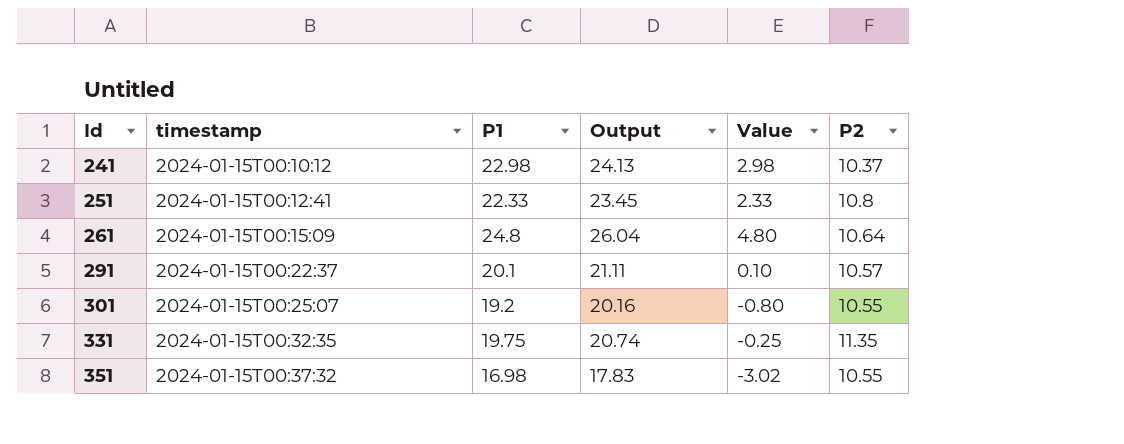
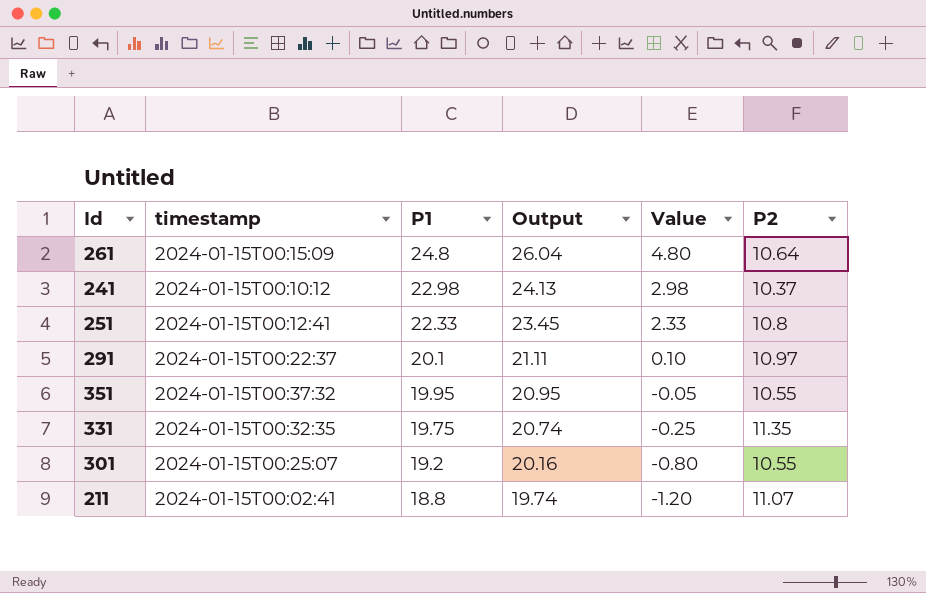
row order: Id ascending -> P1 descending
291 | P2: 10.57 -> 10.97
351 | P1: 16.98 -> 19.95
351 | Output: 17.83 -> 20.95
351 | Value: -3.02 -> -0.05
row 211: none -> 2024-01-15T00:02:41 | 18.8 | 19.74 | -1.20 | 11.07

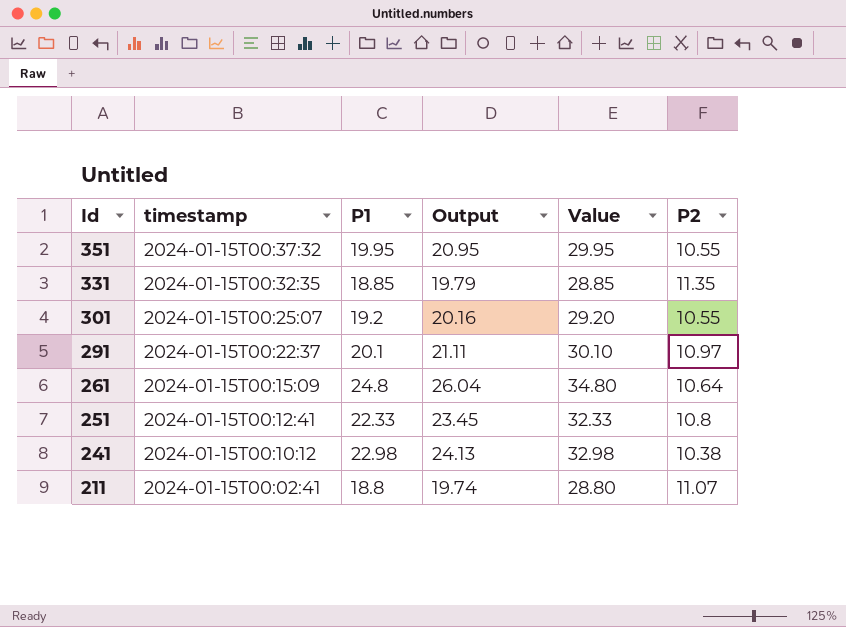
row order: P1 descending -> Id descending
column Value | formula: [P1] - 20 -> [P1] + 10
331 | P1: 19.75 -> 18.85
331 | Output: 20.74 -> 19.79
241 | P2: 10.37 -> 10.38

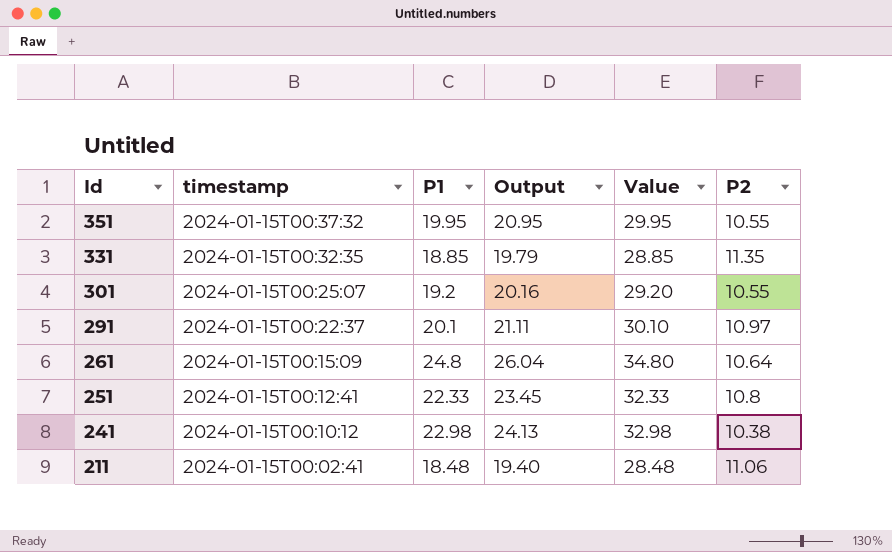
211 | P1: 18.8 -> 18.48
211 | Output: 19.74 -> 19.40
211 | Value: 28.80 -> 28.48
211 | P2: 11.07 -> 11.06

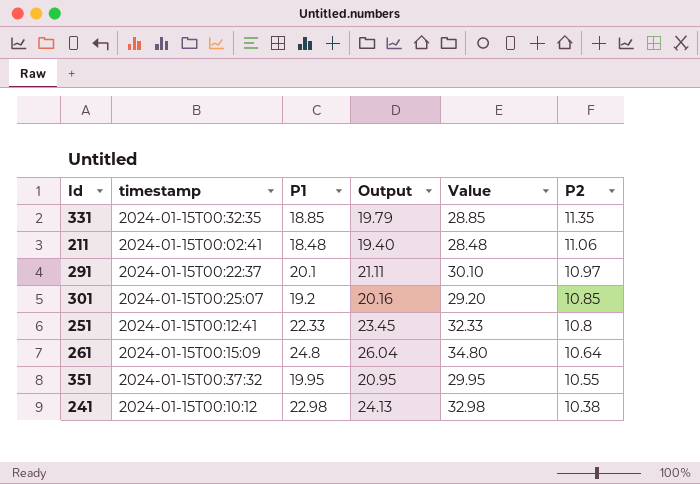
row order: Id descending -> P2 descending
301 | P2: 10.55 -> 10.85

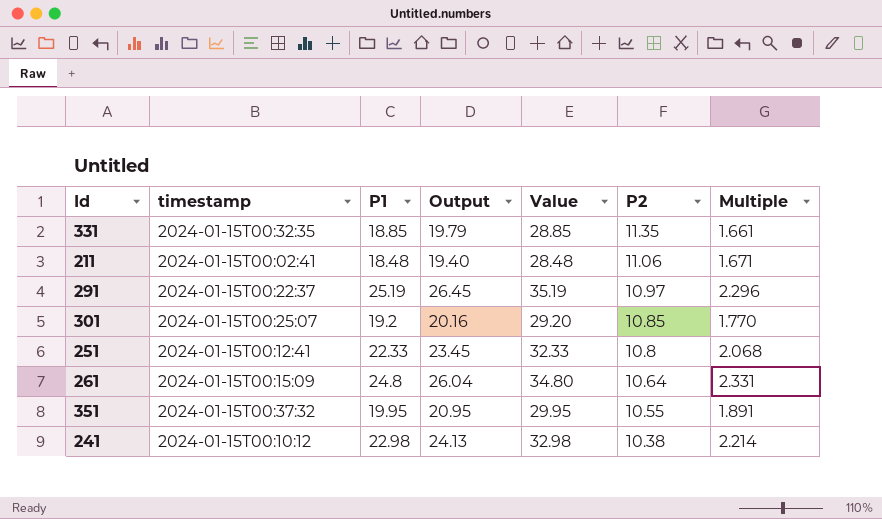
column Multiple | formula: none -> [P1] / [P2]
291 | P1: 20.1 -> 25.19
291 | Output: 21.11 -> 26.45
291 | Value: 30.10 -> 35.19

